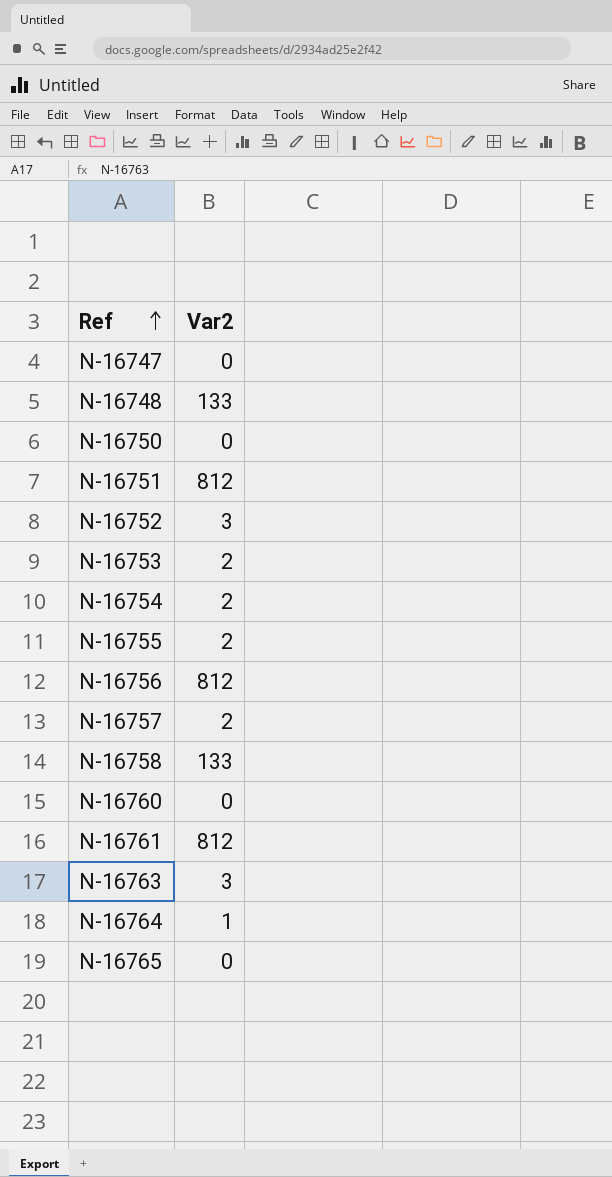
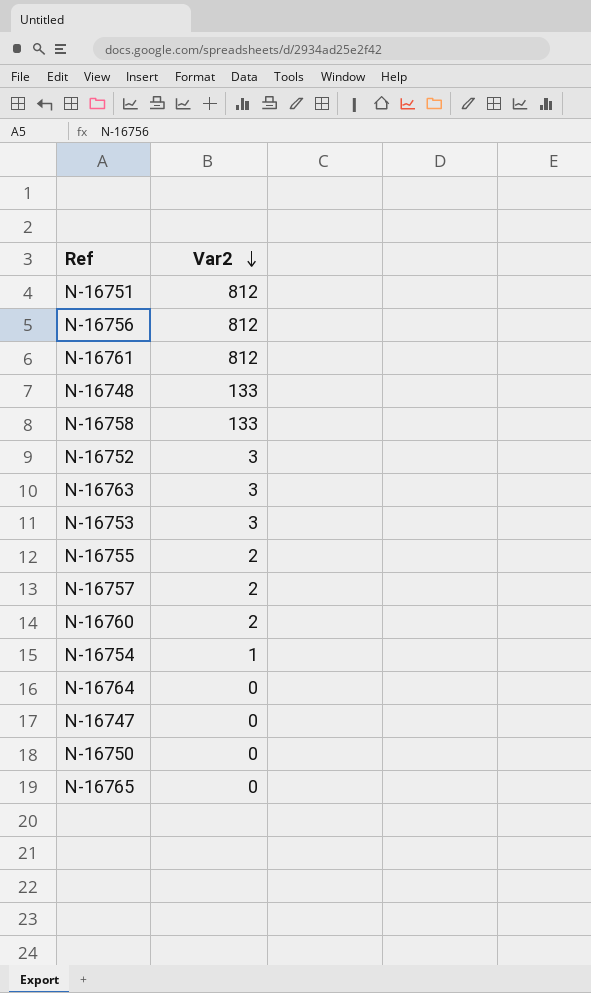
row order: Ref ascending -> Var2 descending
N-16753 | Var2: 2 -> 3
N-16760 | Var2: 0 -> 2
N-16754 | Var2: 2 -> 1
N-16764 | Var2: 1 -> 0

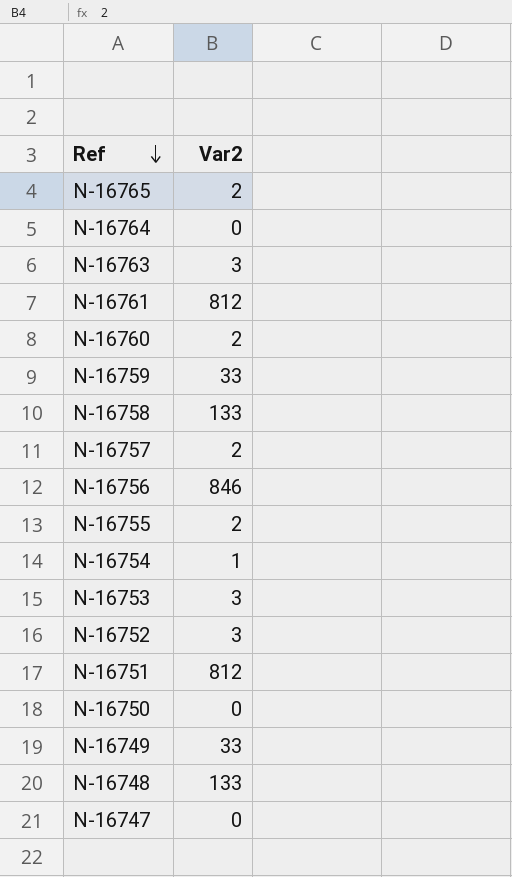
row order: Var2 descending -> Ref descending
N-16765 | Var2: 0 -> 2
row N-16759: none -> 33
N-16756 | Var2: 812 -> 846
row N-16749: none -> 33

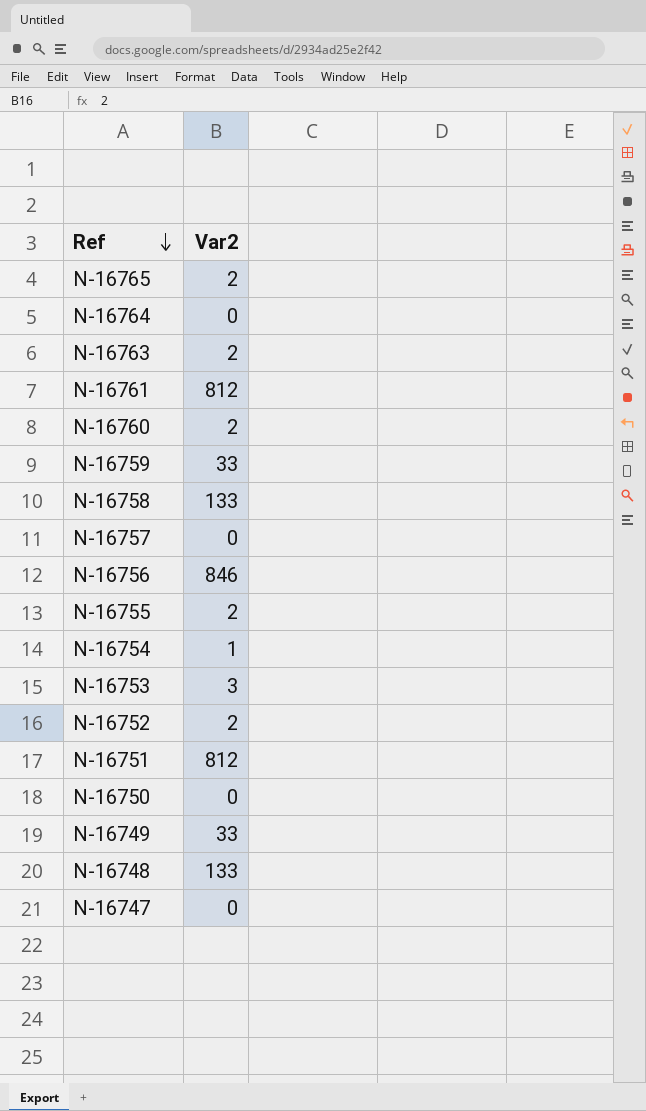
N-16763 | Var2: 3 -> 2
N-16757 | Var2: 2 -> 0
N-16752 | Var2: 3 -> 2

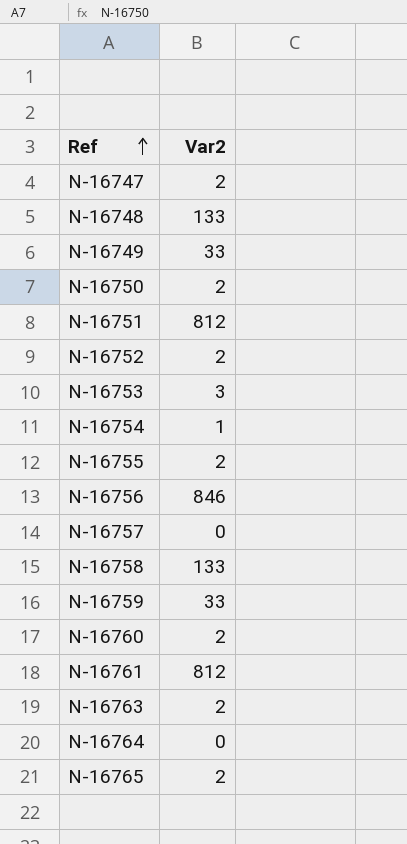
row order: Ref descending -> Ref ascending
N-16747 | Var2: 0 -> 2
N-16750 | Var2: 0 -> 2

